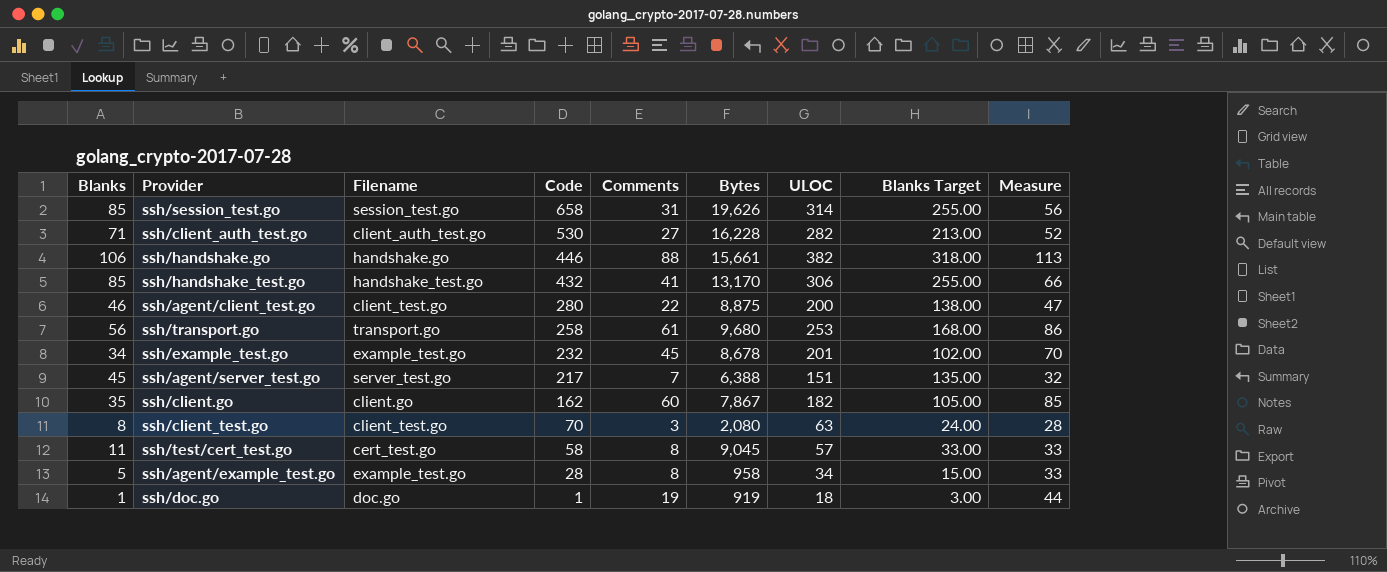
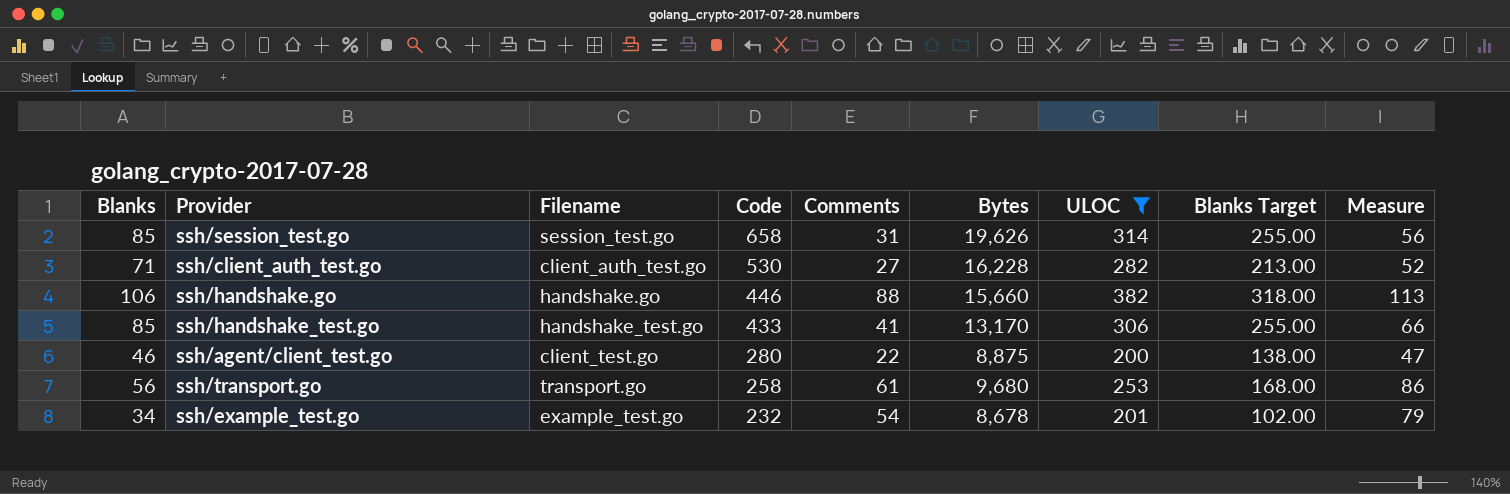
filter: none -> ULOC >= 200
ssh/handshake.go | Bytes: 15,661 -> 15,660
ssh/handshake_test.go | Code: 432 -> 433
ssh/example_test.go | Comments: 45 -> 54
ssh/example_test.go | Measure: 70 -> 79

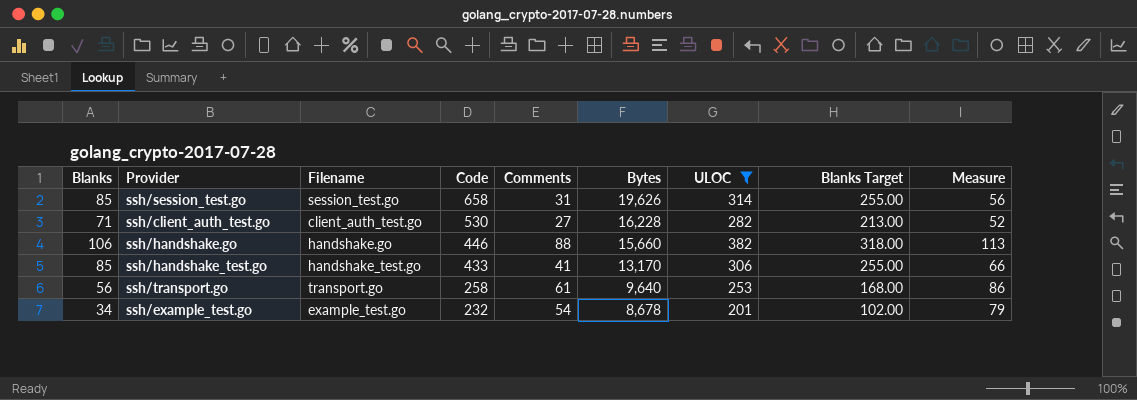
row ssh/agent/client_test.go: 46 | client_test.go | 280 | 22 | 8,875 | 200 | 138.00 | 47 -> none
ssh/transport.go | Bytes: 9,680 -> 9,640

